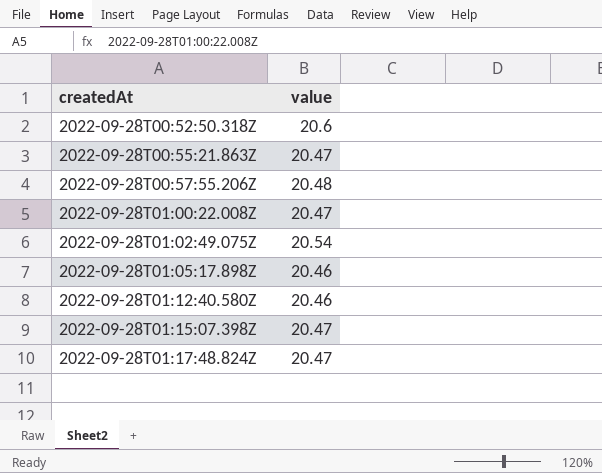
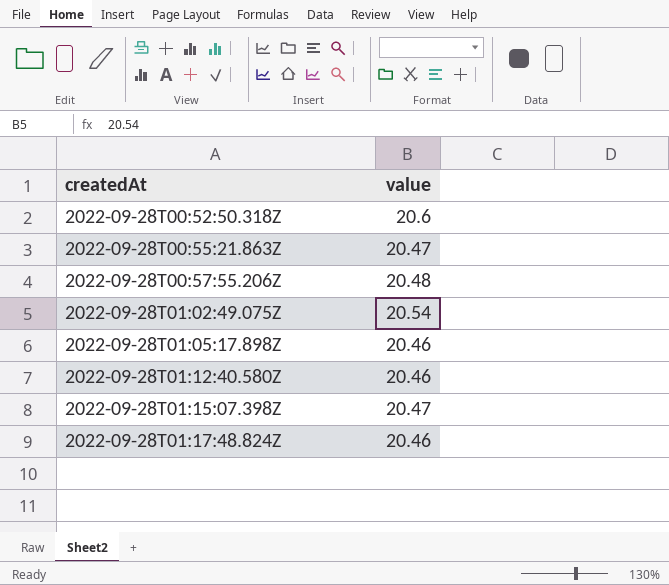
row 2022-09-28T01:00:22.008Z: 20.47 -> none
2022-09-28T01:17:48.824Z | value: 20.47 -> 20.46

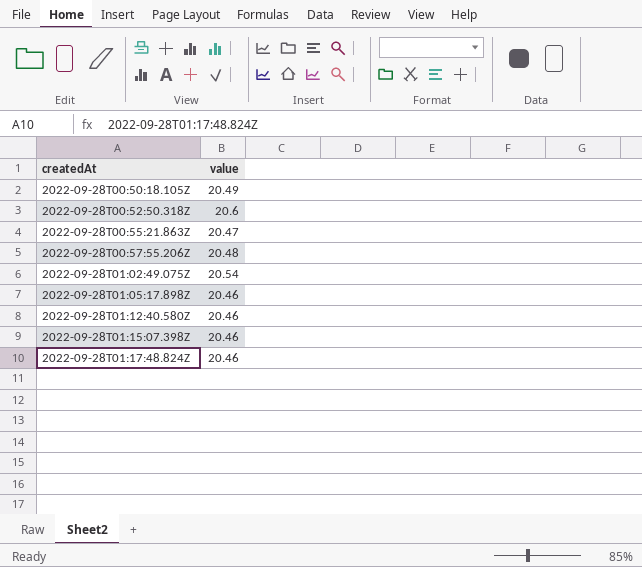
row 2022-09-28T00:50:18.105Z: none -> 20.49
2022-09-28T01:15:07.398Z | value: 20.47 -> 20.46

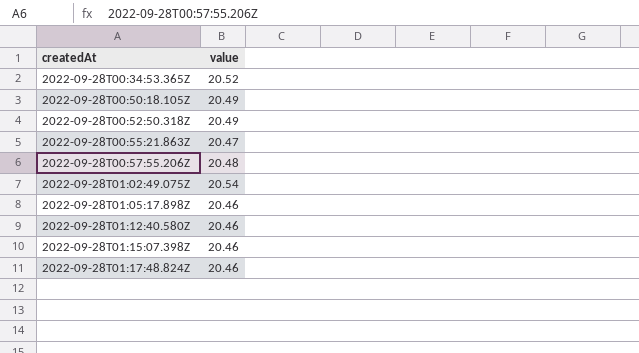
row 2022-09-28T00:34:53.365Z: none -> 20.52
2022-09-28T00:52:50.318Z | value: 20.6 -> 20.49

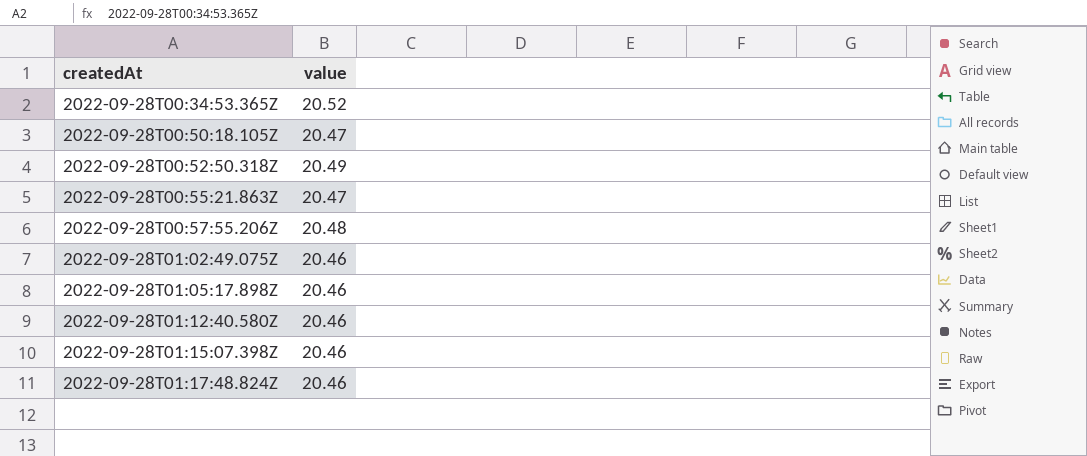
2022-09-28T00:50:18.105Z | value: 20.49 -> 20.47
2022-09-28T01:02:49.075Z | value: 20.54 -> 20.46

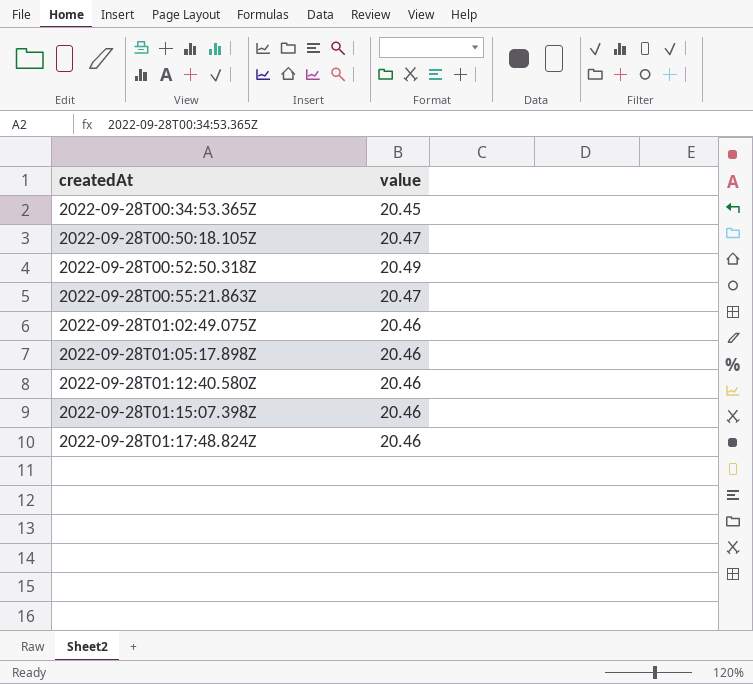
row 2022-09-28T00:57:55.206Z: 20.48 -> none
2022-09-28T00:34:53.365Z | value: 20.52 -> 20.45

